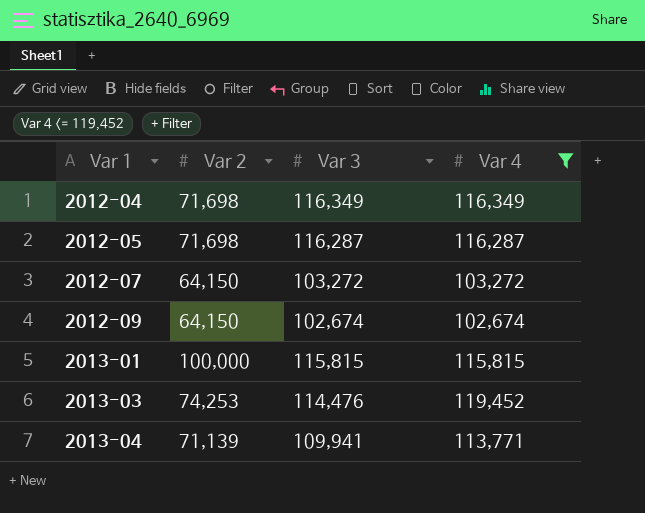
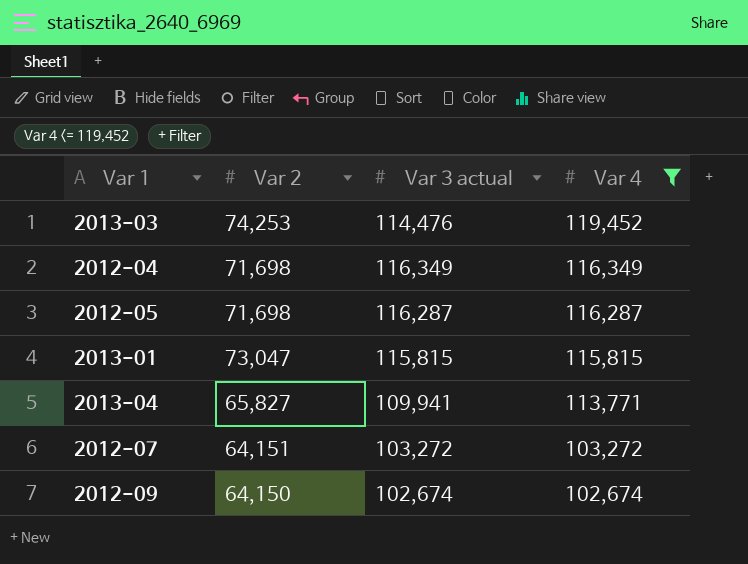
row order: Var 1 ascending -> Var 4 descending
column name: Var 3 -> Var 3 actual
2013-01 | Var 2: 100,000 -> 73,047
2013-04 | Var 2: 71,139 -> 65,827
2012-07 | Var 2: 64,150 -> 64,151

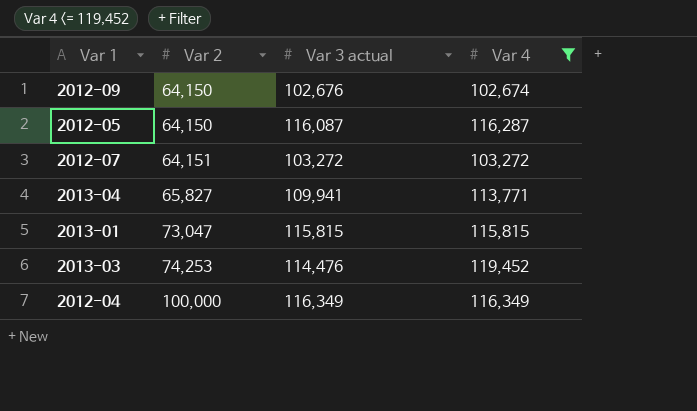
row order: Var 4 descending -> Var 2 ascending
2012-09 | Var 3 actual: 102,674 -> 102,676
2012-05 | Var 2: 71,698 -> 64,150
2012-05 | Var 3 actual: 116,287 -> 116,087
2012-04 | Var 2: 71,698 -> 100,000

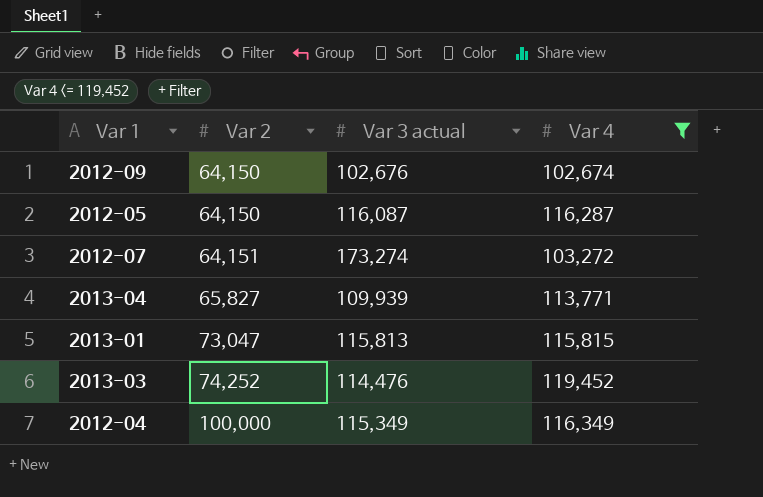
2012-07 | Var 3 actual: 103,272 -> 173,274
2013-04 | Var 3 actual: 109,941 -> 109,939
2013-01 | Var 3 actual: 115,815 -> 115,813
2013-03 | Var 2: 74,253 -> 74,252
2012-04 | Var 3 actual: 116,349 -> 115,349

